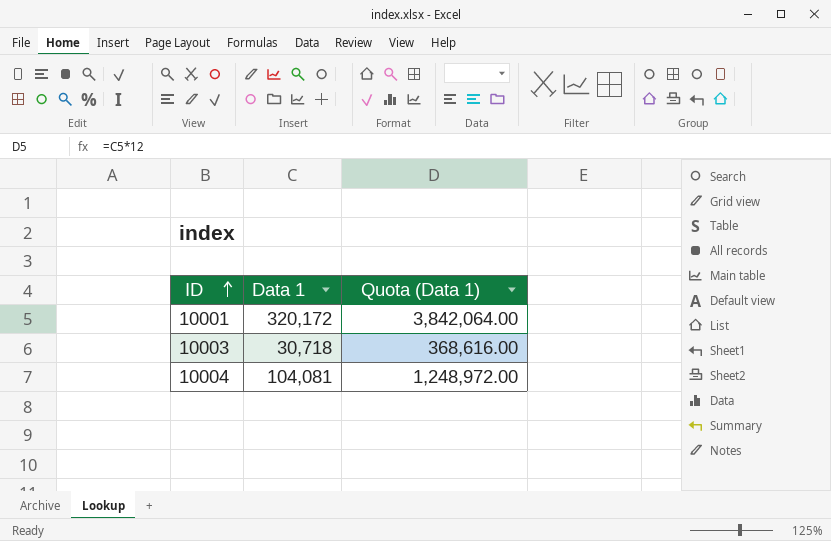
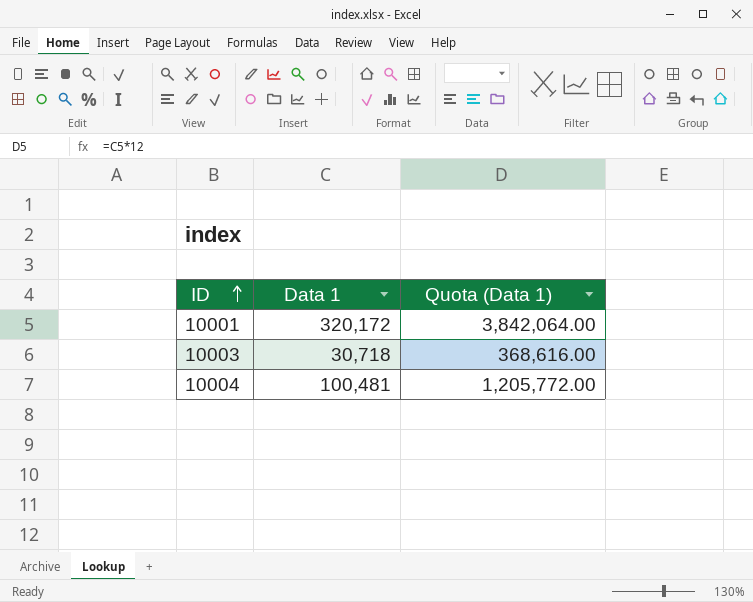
10004 | Data 1: 104,081 -> 100,481
10004 | Quota (Data 1): 1,248,972.00 -> 1,205,772.00

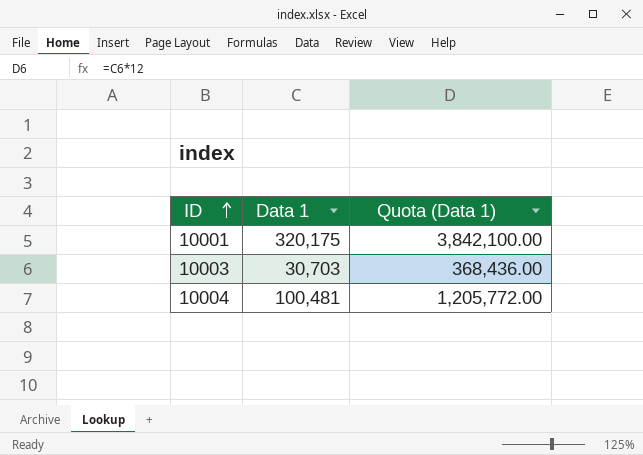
10001 | Data 1: 320,172 -> 320,175
10001 | Quota (Data 1): 3,842,064.00 -> 3,842,100.00
10003 | Data 1: 30,718 -> 30,703
10003 | Quota (Data 1): 368,616.00 -> 368,436.00

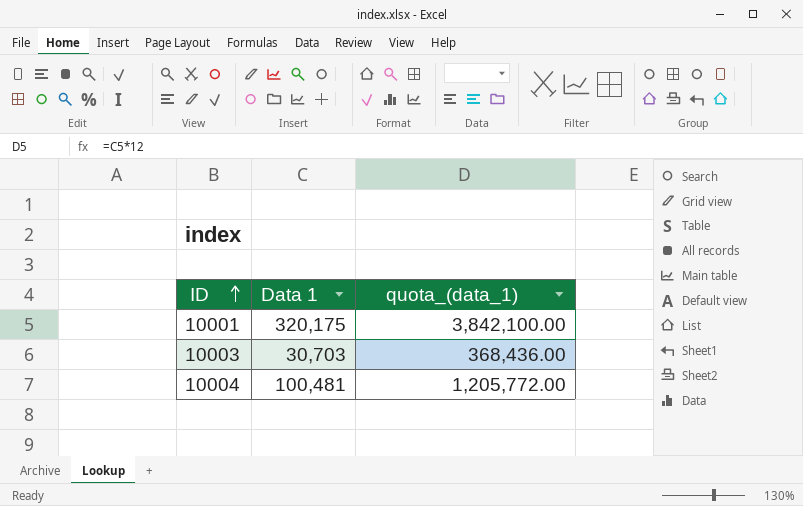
column name: Quota (Data 1) -> quota_(data_1)

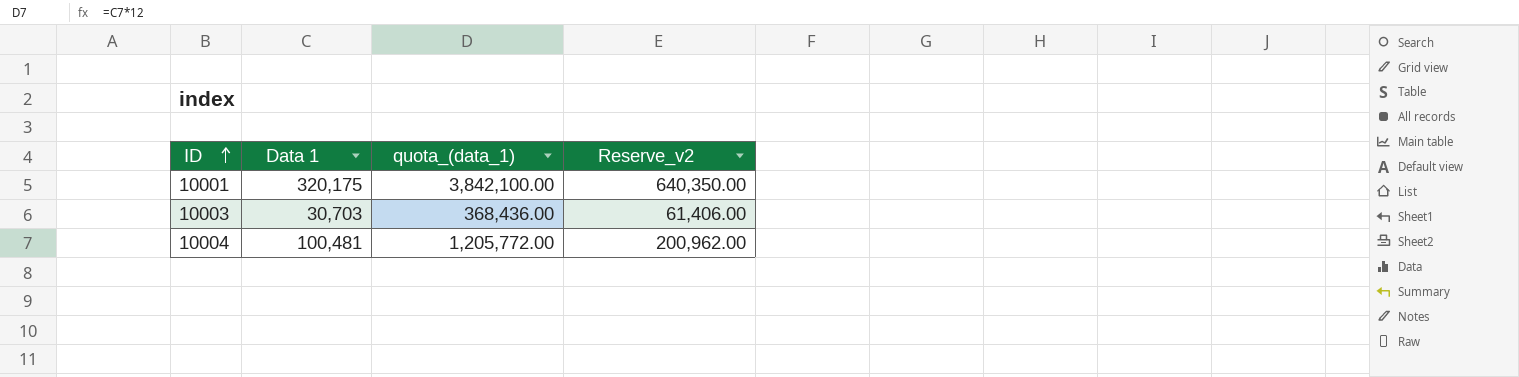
column Reserve_v2 | formula: none -> [Data 1] * 2

